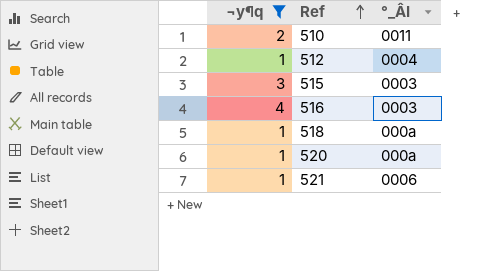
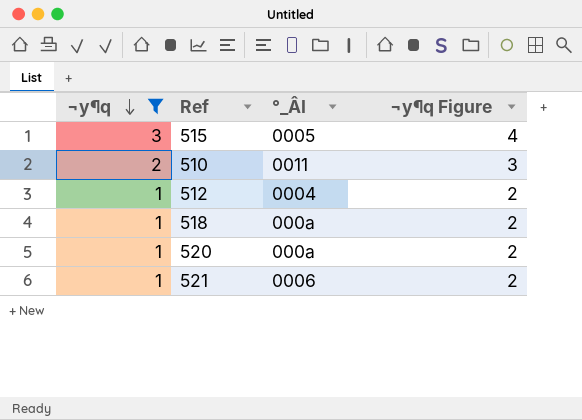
row order: Ref ascending -> ¬y¶q descending
column ¬y¶q Figure | formula: none -> [¬y¶q] + 1
row 516: 4 | 0003 -> none
515 | °_ÂI: 0003 -> 0005

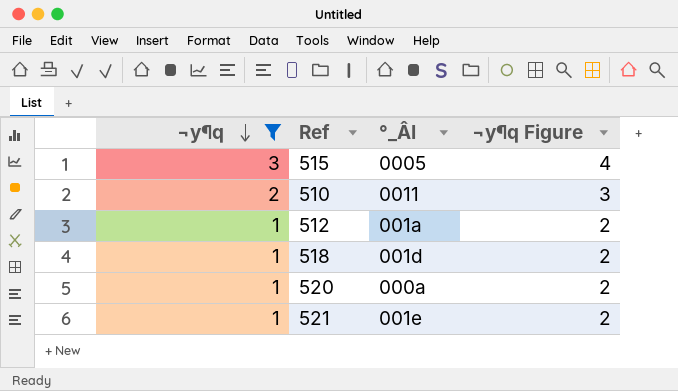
512 | °_ÂI: 0004 -> 001a
518 | °_ÂI: 000a -> 001d
521 | °_ÂI: 0006 -> 001e

